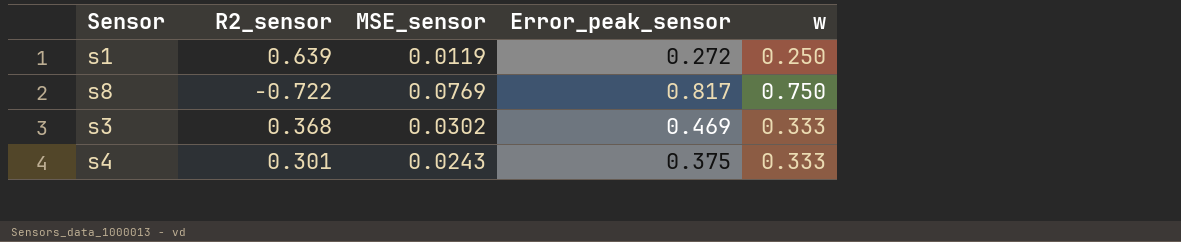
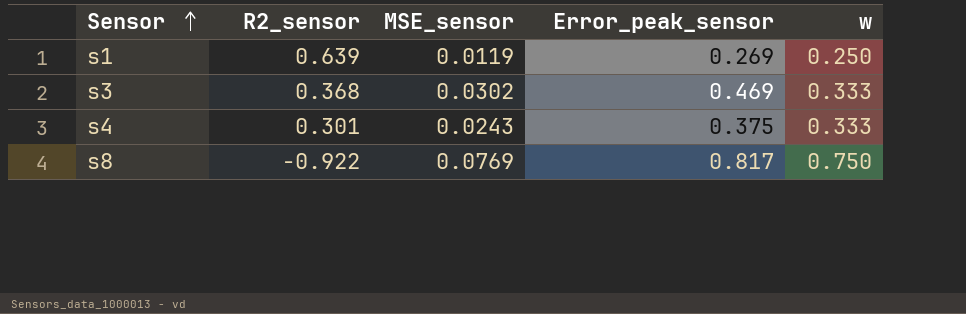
row order: none -> Sensor ascending
s1 | Error_peak_sensor: 0.272 -> 0.269
s8 | R2_sensor: -0.722 -> -0.922

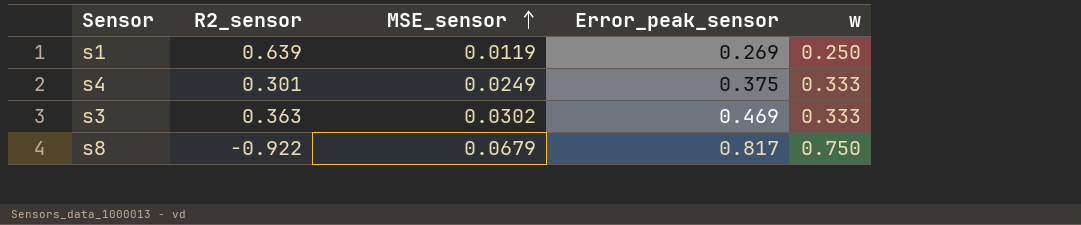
row order: Sensor ascending -> MSE_sensor ascending
s4 | MSE_sensor: 0.0243 -> 0.0249
s3 | R2_sensor: 0.368 -> 0.363
s8 | MSE_sensor: 0.0769 -> 0.0679

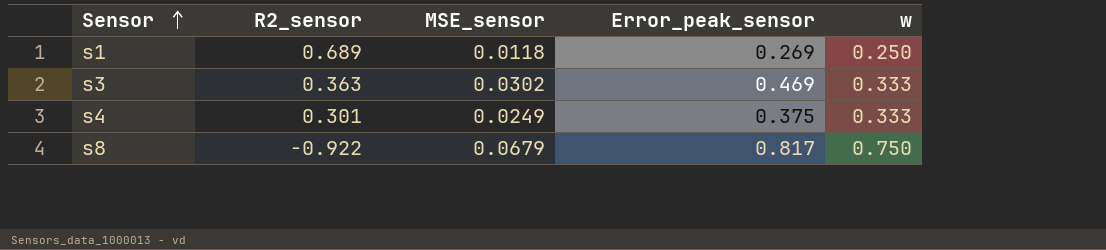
row order: MSE_sensor ascending -> Sensor ascending
s1 | R2_sensor: 0.639 -> 0.689
s1 | MSE_sensor: 0.0119 -> 0.0118

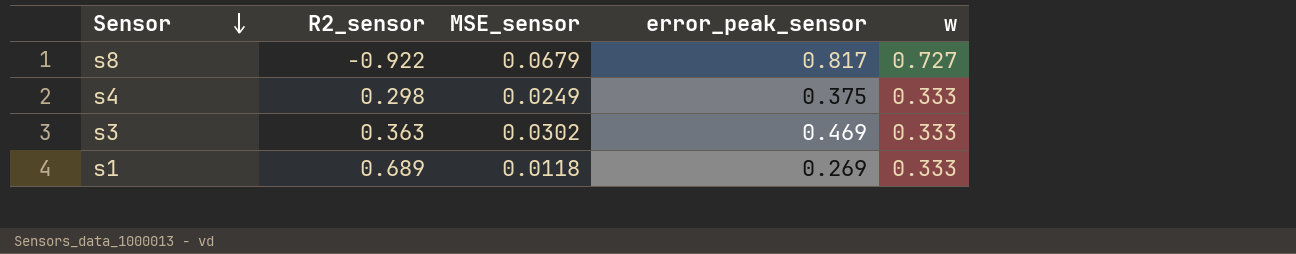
row order: Sensor ascending -> Sensor descending
column name: Error_peak_sensor -> error_peak_sensor
s8 | w: 0.750 -> 0.727
s4 | R2_sensor: 0.301 -> 0.298
s1 | w: 0.250 -> 0.333

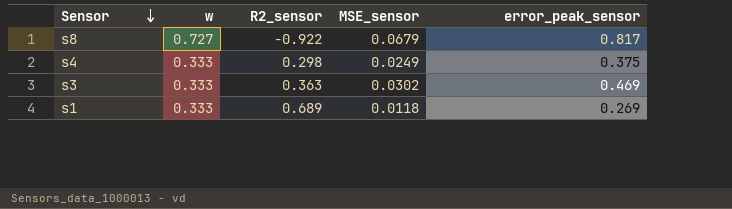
column w | position: 5 -> 2

